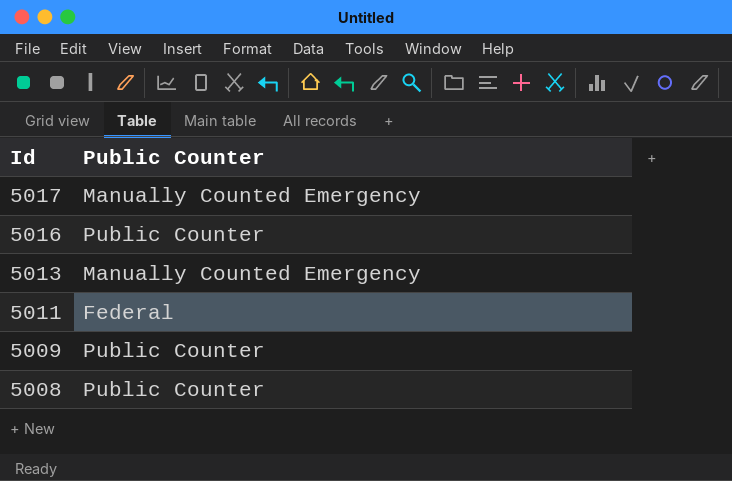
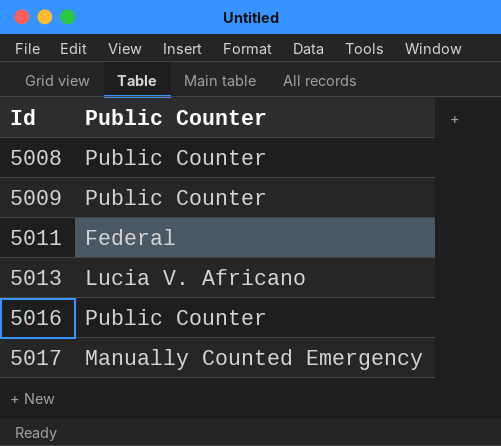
row order: Id descending -> Id ascending
5013 | Public Counter: Manually Counted Emergency -> Lucia V. Africano

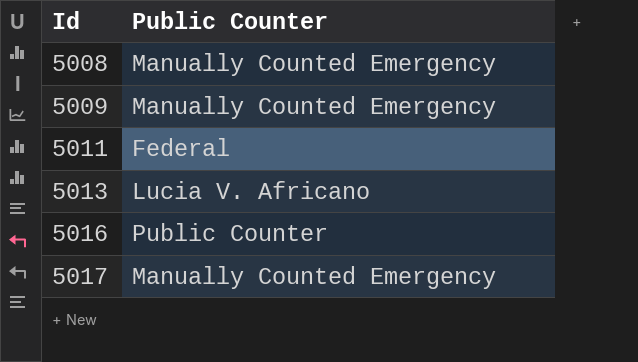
5008 | Public Counter: Public Counter -> Manually Counted Emergency
5009 | Public Counter: Public Counter -> Manually Counted Emergency

